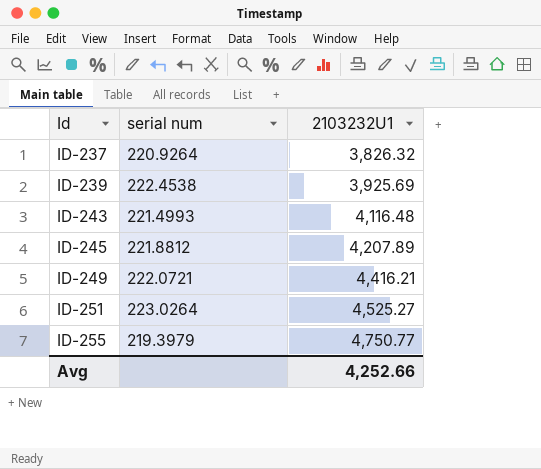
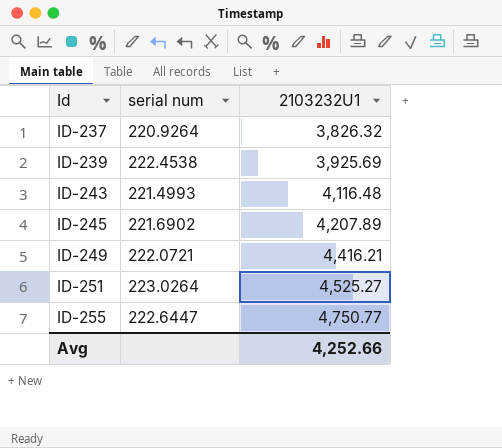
ID-245 | serial num: 221.8812 -> 221.6902
ID-255 | serial num: 219.3979 -> 222.6447

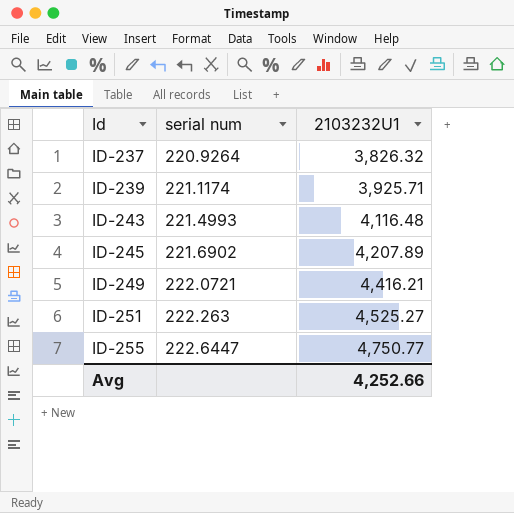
ID-239 | serial num: 222.4538 -> 221.1174
ID-239 | 2103232U1: 3,925.69 -> 3,925.71
ID-251 | serial num: 223.0264 -> 222.263

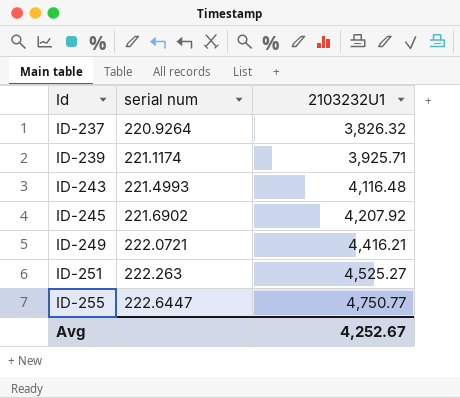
ID-245 | 2103232U1: 4,207.89 -> 4,207.92
Avg | 2103232U1: 4,252.66 -> 4,252.67

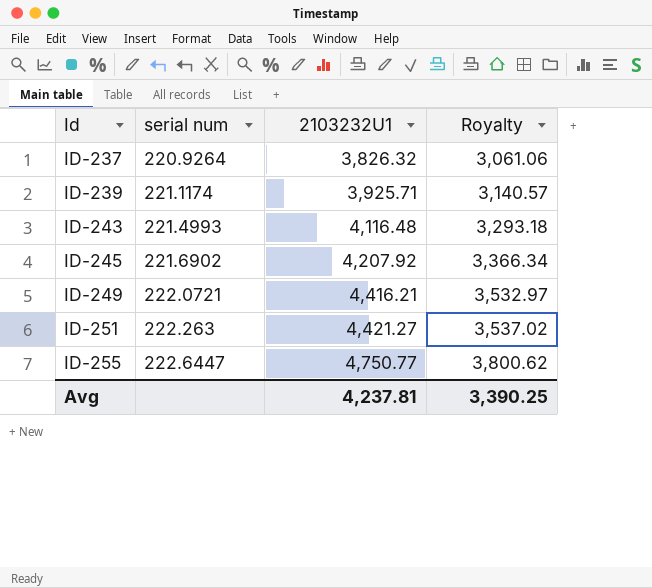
column Royalty | formula: none -> [2103232U1] * 0.8
ID-251 | 2103232U1: 4,525.27 -> 4,421.27
Avg | 2103232U1: 4,252.67 -> 4,237.81

